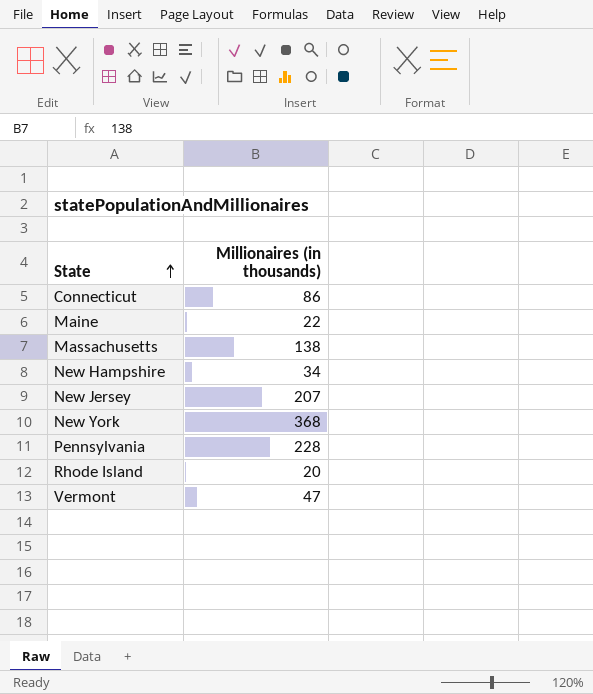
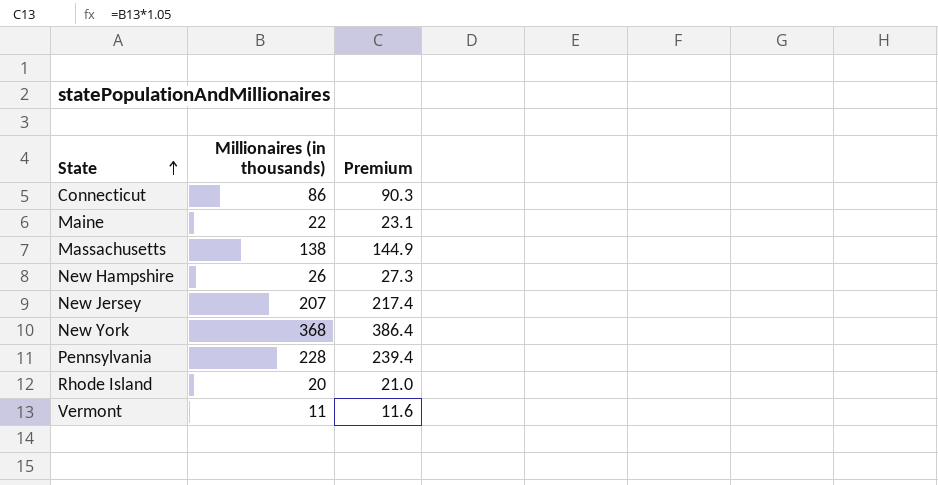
column Premium | formula: none -> [Millionaires (in thousands)] * 1.05
New Hampshire | Millionaires (in thousands): 34 -> 26
Vermont | Millionaires (in thousands): 47 -> 11

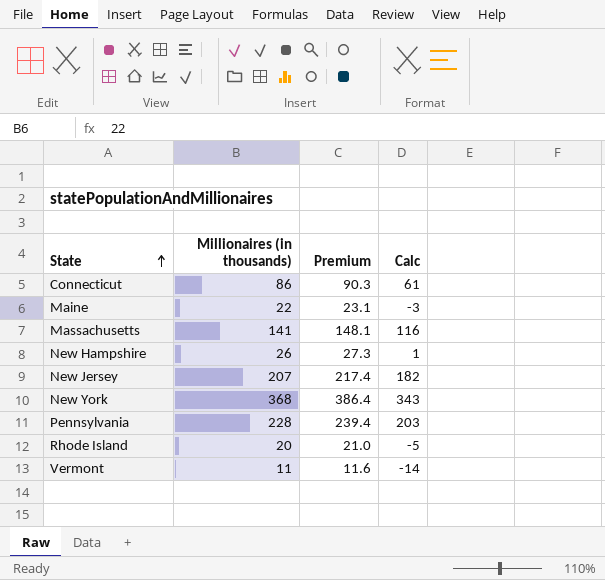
column Calc | formula: none -> [Millionaires (in thousands)] - 25
Massachusetts | Millionaires (in thousands): 138 -> 141
Massachusetts | Premium: 144.9 -> 148.1

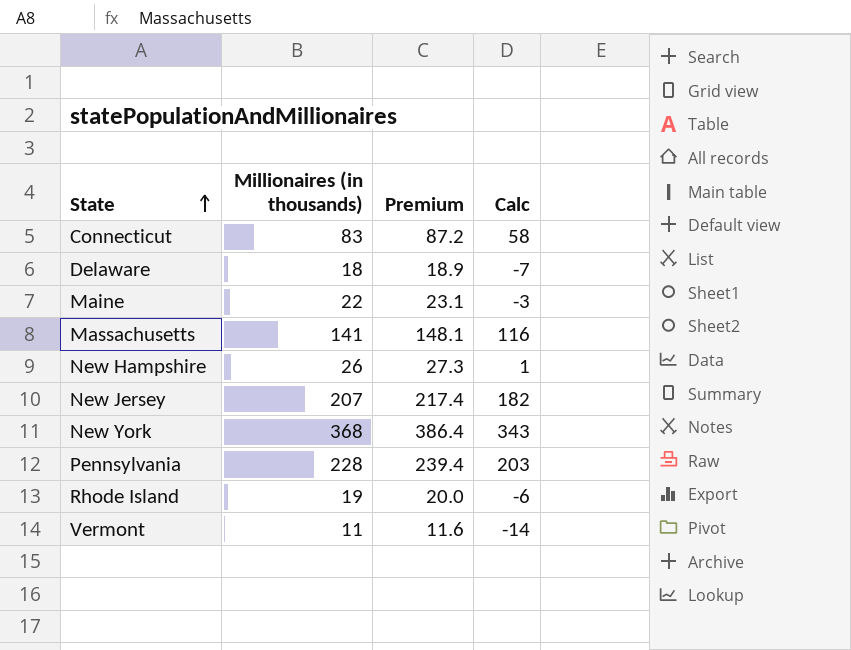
Connecticut | Millionaires (in thousands): 86 -> 83
Connecticut | Premium: 90.3 -> 87.2
Connecticut | Calc: 61 -> 58
row Delaware: none -> 18 | 18.9 | -7
Rhode Island | Millionaires (in thousands): 20 -> 19
Rhode Island | Premium: 21.0 -> 20.0
Rhode Island | Calc: -5 -> -6

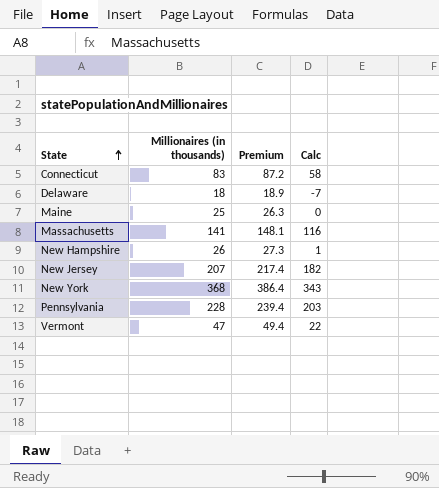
row Rhode Island: 19 | 20.0 | -6 -> none
Maine | Millionaires (in thousands): 22 -> 25
Maine | Premium: 23.1 -> 26.3
Maine | Calc: -3 -> 0
Vermont | Millionaires (in thousands): 11 -> 47
Vermont | Premium: 11.6 -> 49.4
Vermont | Calc: -14 -> 22

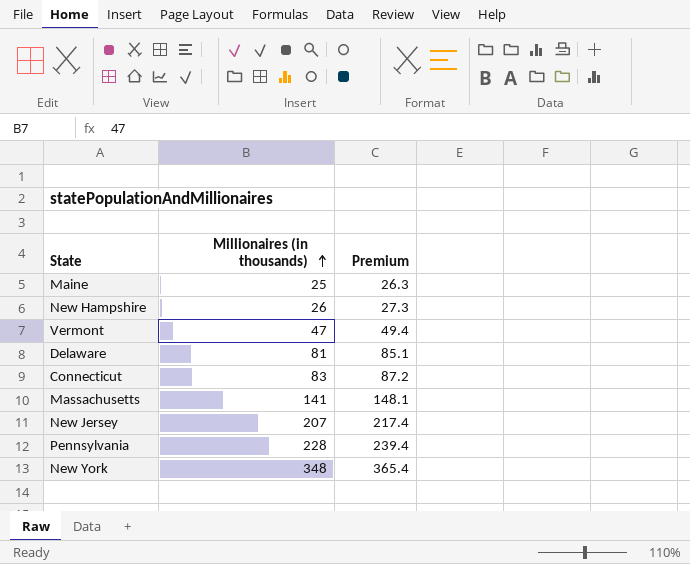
row order: State ascending -> Millionaires (in thousands) ascending
column Calc | formula: [Millionaires (in thousands)] - 25 -> none
Delaware | Millionaires (in thousands): 18 -> 81
Delaware | Premium: 18.9 -> 85.1
New York | Millionaires (in thousands): 368 -> 348
New York | Premium: 386.4 -> 365.4

